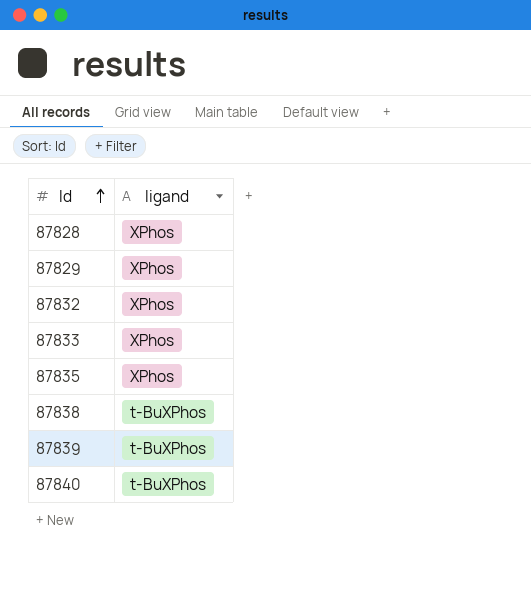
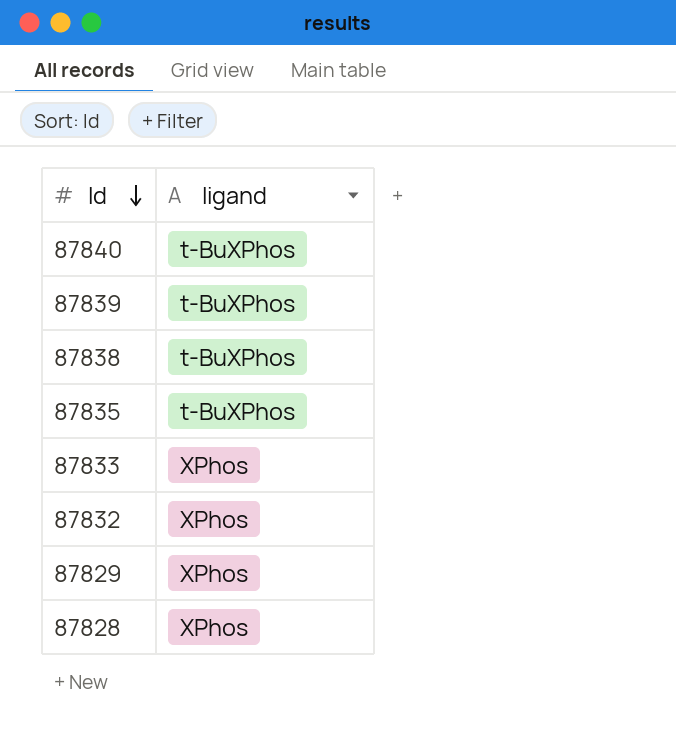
row order: Id ascending -> Id descending
87835 | ligand: XPhos -> t-BuXPhos

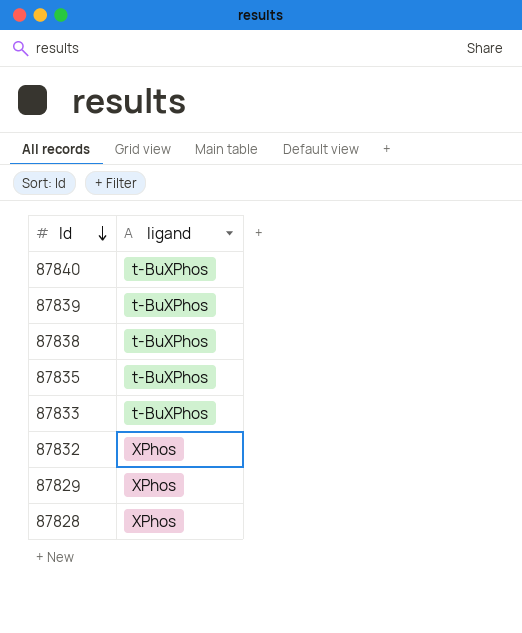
87833 | ligand: XPhos -> t-BuXPhos

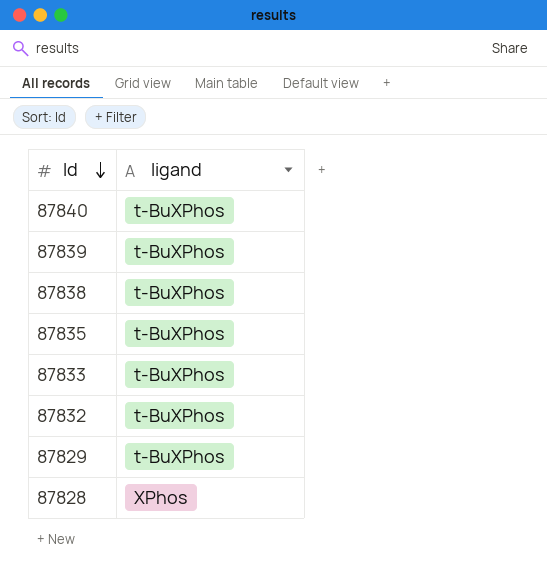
87832 | ligand: XPhos -> t-BuXPhos
87829 | ligand: XPhos -> t-BuXPhos

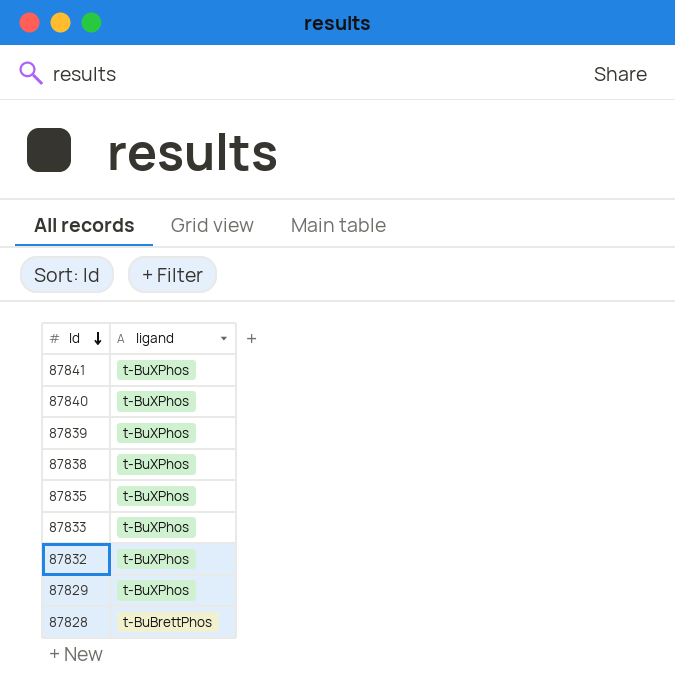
row 87841: none -> t-BuXPhos
87828 | ligand: XPhos -> t-BuBrettPhos

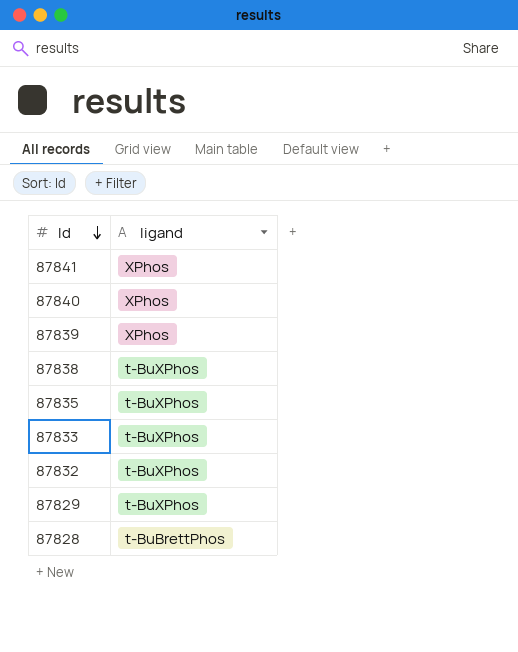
87841 | ligand: t-BuXPhos -> XPhos
87840 | ligand: t-BuXPhos -> XPhos
87839 | ligand: t-BuXPhos -> XPhos

